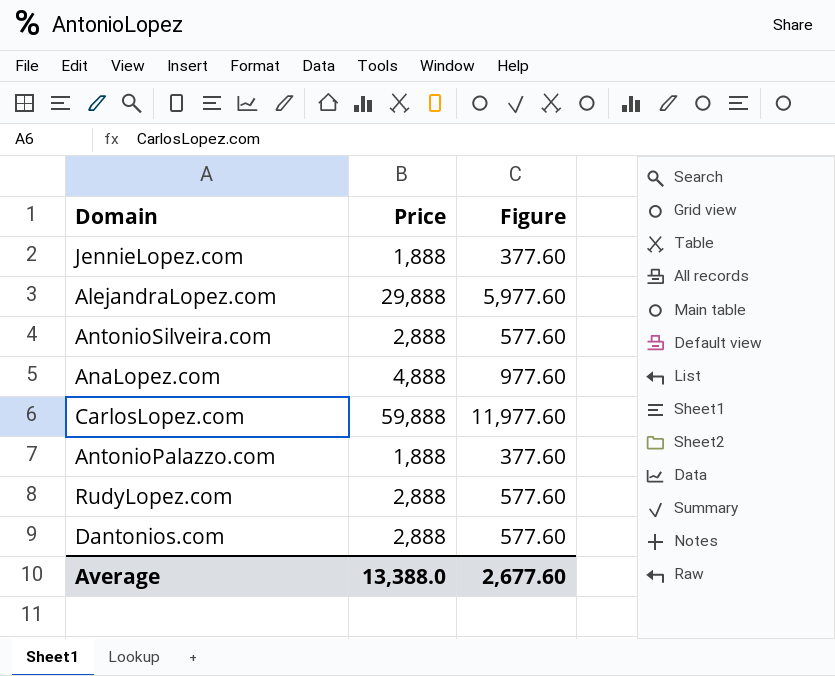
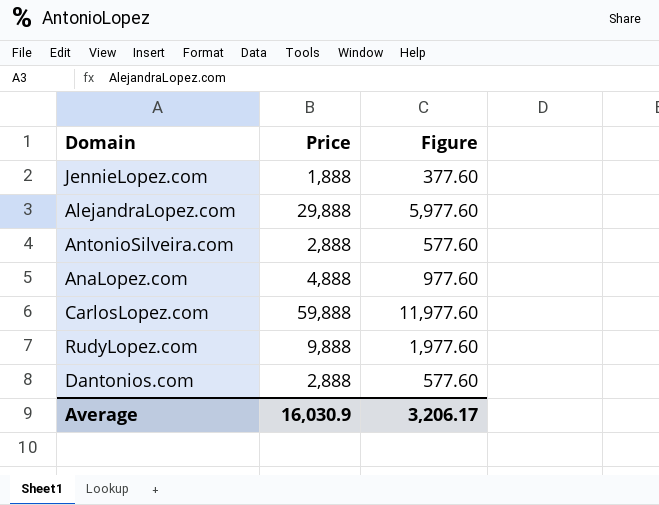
row AntonioPalazzo.com: 1,888 | 377.60 -> none
RudyLopez.com | Price: 2,888 -> 9,888
RudyLopez.com | Figure: 577.60 -> 1,977.60
Average | Price: 13,388.0 -> 16,030.9
Average | Figure: 2,677.60 -> 3,206.17

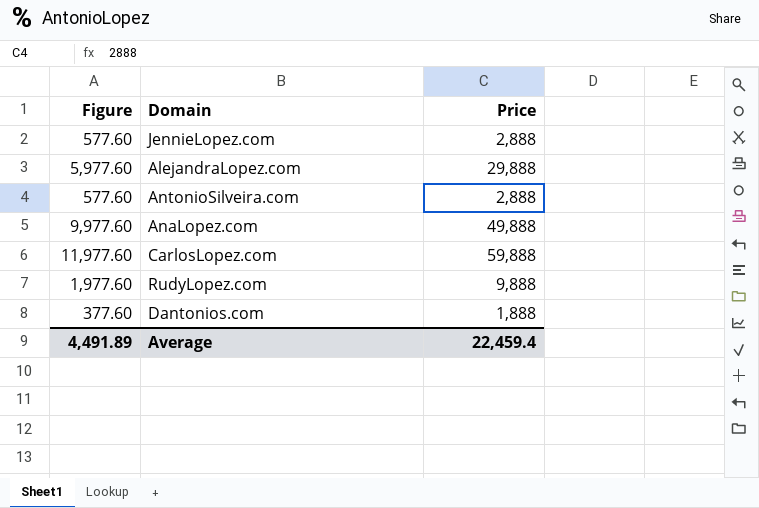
column Figure | position: 3 -> 1
JennieLopez.com | Figure: 377.60 -> 577.60
JennieLopez.com | Price: 1,888 -> 2,888
AnaLopez.com | Figure: 977.60 -> 9,977.60
AnaLopez.com | Price: 4,888 -> 49,888
Dantonios.com | Figure: 577.60 -> 377.60
Dantonios.com | Price: 2,888 -> 1,888
Average | Figure: 3,206.17 -> 4,491.89
Average | Price: 16,030.9 -> 22,459.4

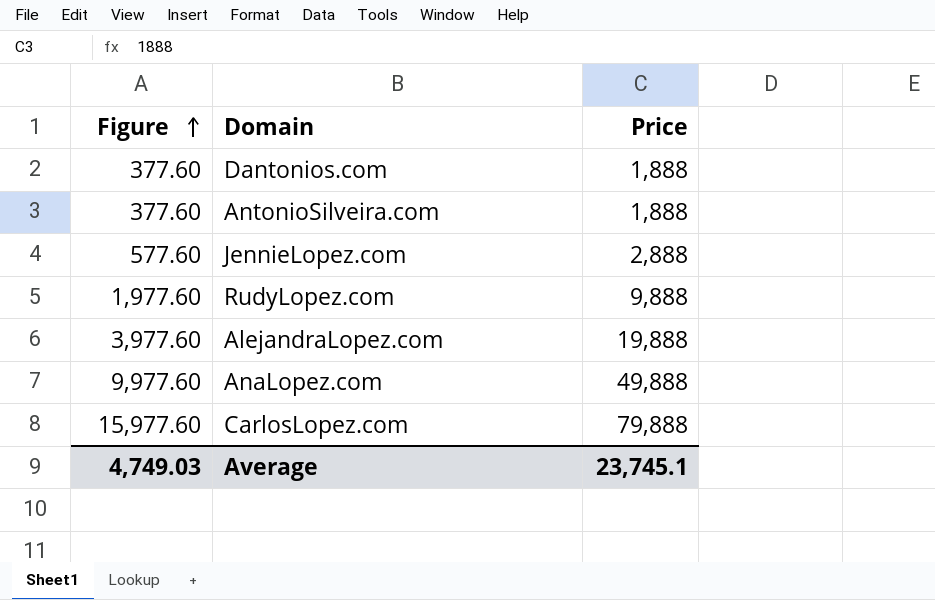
row order: none -> Figure ascending
AntonioSilveira.com | Figure: 577.60 -> 377.60
AntonioSilveira.com | Price: 2,888 -> 1,888
AlejandraLopez.com | Figure: 5,977.60 -> 3,977.60
AlejandraLopez.com | Price: 29,888 -> 19,888
CarlosLopez.com | Figure: 11,977.60 -> 15,977.60
CarlosLopez.com | Price: 59,888 -> 79,888
Average | Figure: 4,491.89 -> 4,749.03
Average | Price: 22,459.4 -> 23,745.1

